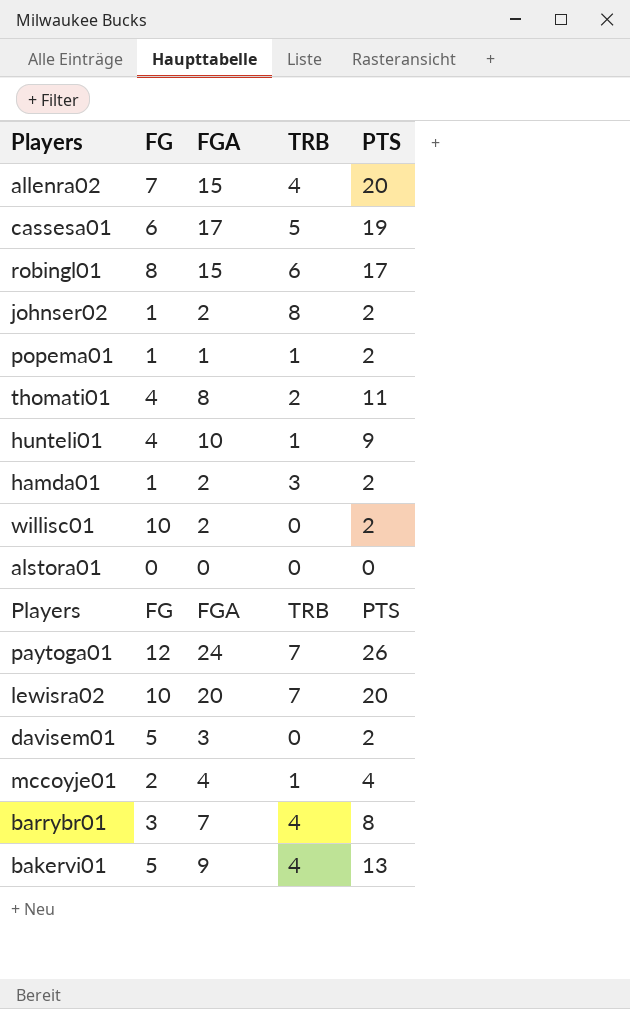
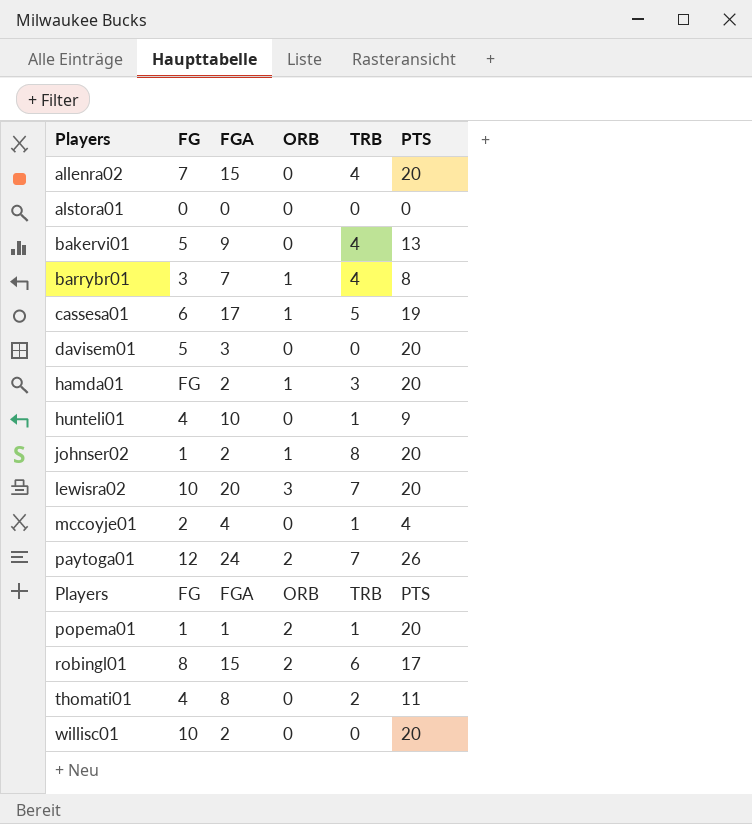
row order: none -> Players ascending
column ORB | position: none -> 4
davisem01 | PTS: 2 -> 20
hamda01 | FG: 1 -> FG
hamda01 | PTS: 2 -> 20
johnser02 | PTS: 2 -> 20
popema01 | PTS: 2 -> 20
willisc01 | PTS: 2 -> 20

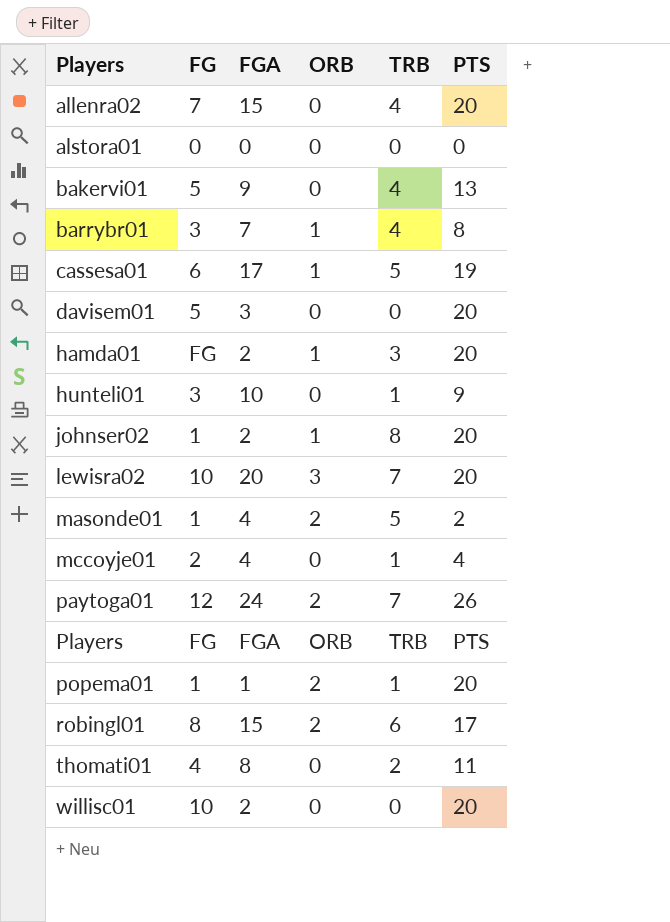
hunteli01 | FG: 4 -> 3
row masonde01: none -> 1 | 4 | 2 | 5 | 2

